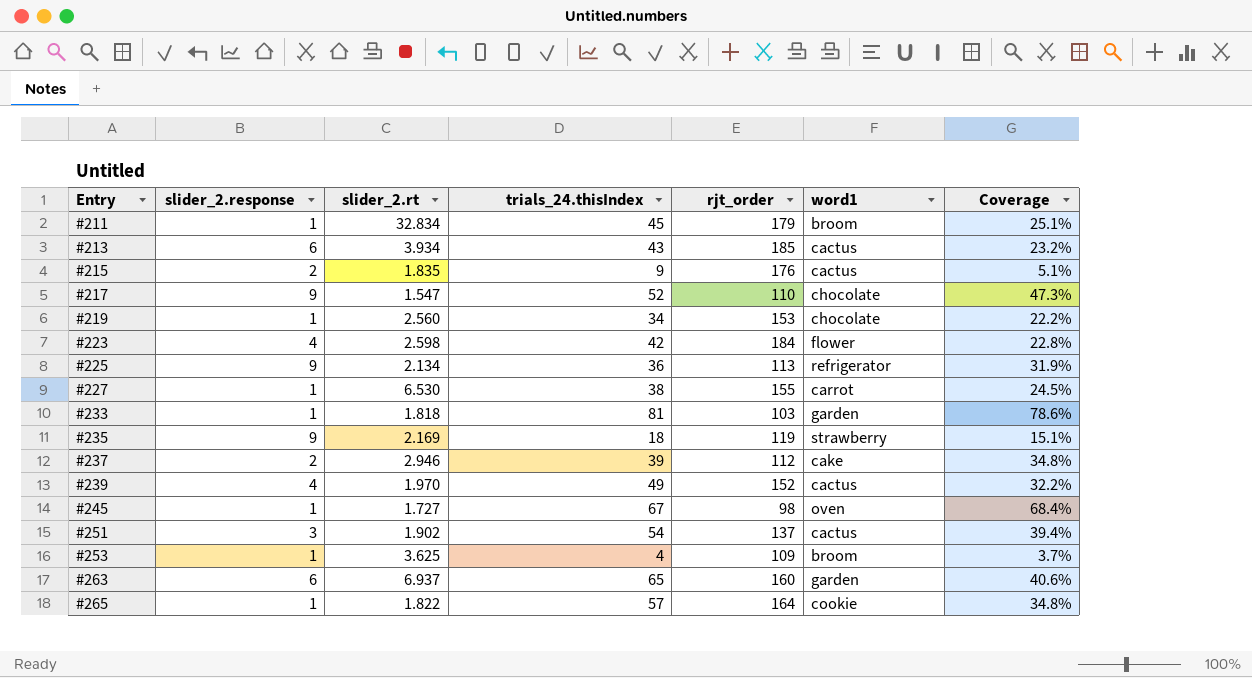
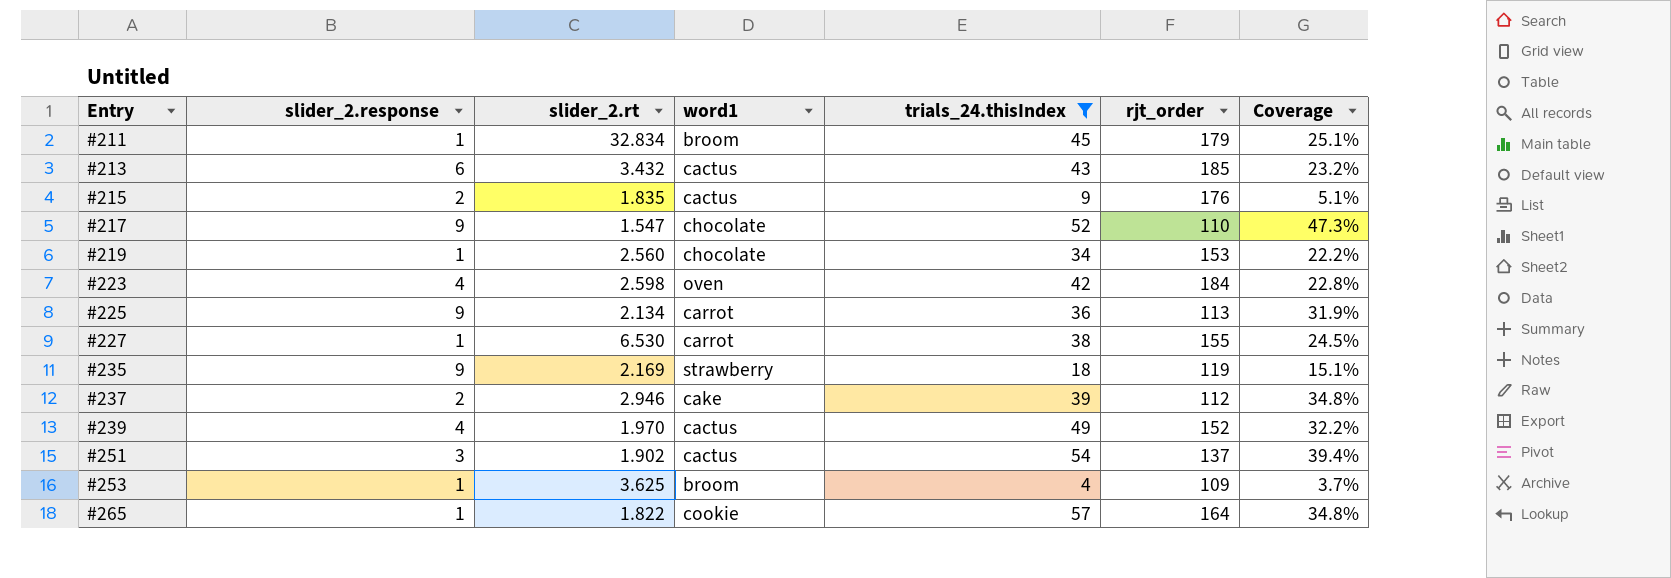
filter: none -> trials_24.thisIndex <= 57
column word1 | position: 6 -> 4
#213 | slider_2.rt: 3.934 -> 3.432
#223 | word1: flower -> oven
#225 | word1: refrigerator -> carrot

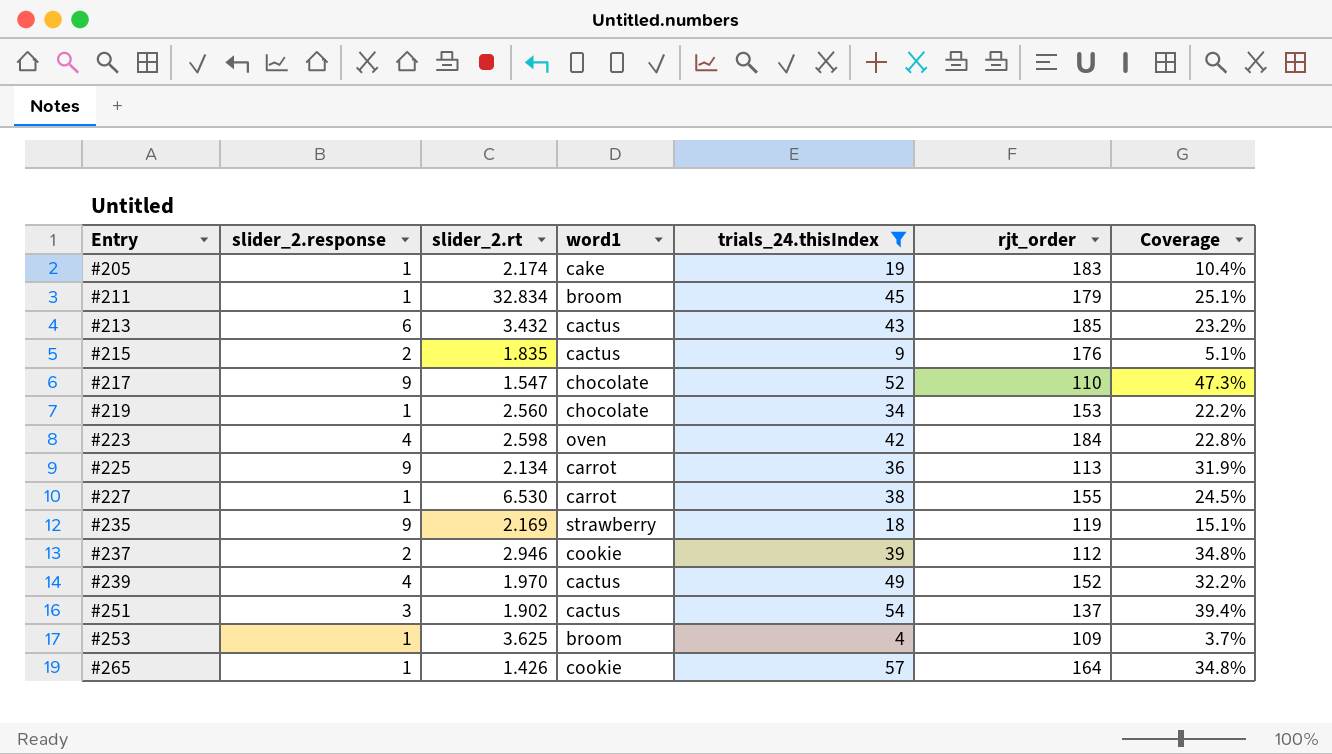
row #205: none -> 1 | 2.174 | cake | 19 | 183 | 10.4%
#237 | word1: cake -> cookie
#265 | slider_2.rt: 1.822 -> 1.426

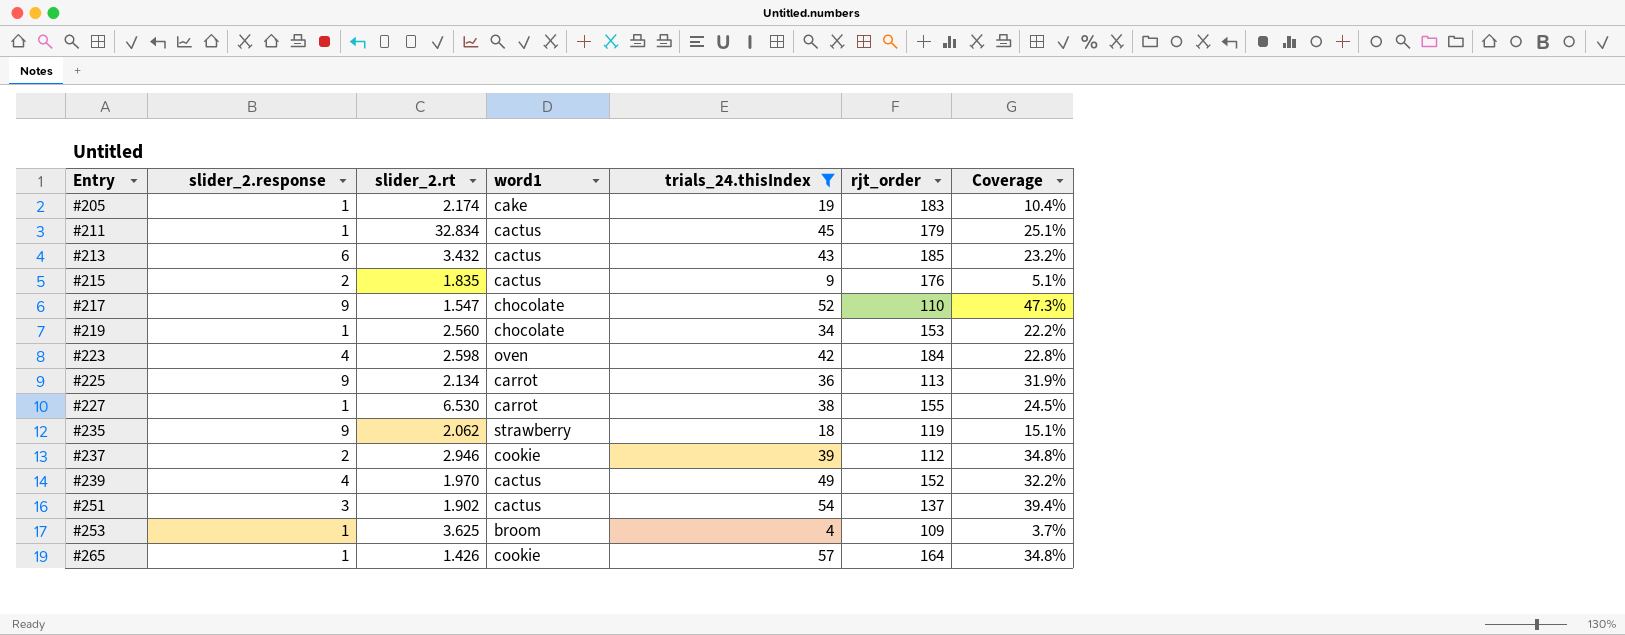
#211 | word1: broom -> cactus
#235 | slider_2.rt: 2.169 -> 2.062

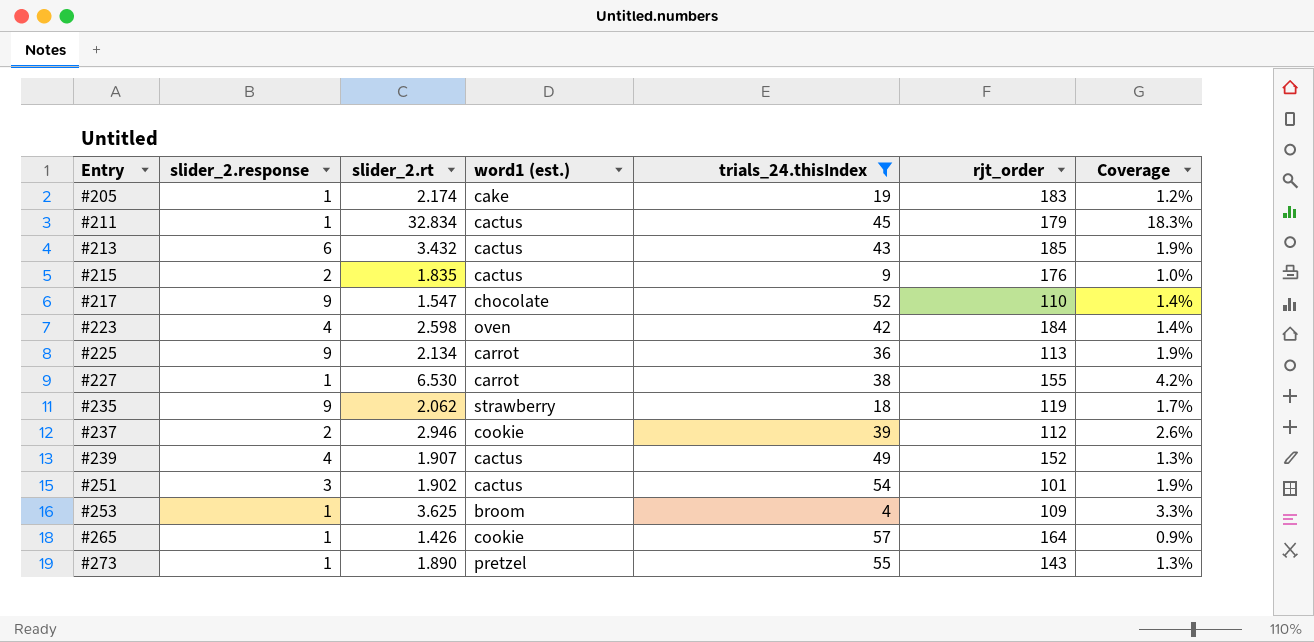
column name: word1 -> word1 (est.)
column Coverage | formula: [trials_24.thisIndex] / [rjt_order] -> [slider_2.rt] / [rjt_order]
row #219: 1 | 2.560 | chocolate | 34 | 153 | 22.2% -> none
#239 | slider_2.rt: 1.970 -> 1.907
#251 | rjt_order: 137 -> 101
row #273: none -> 1 | 1.890 | pretzel | 55 | 143 | 1.3%

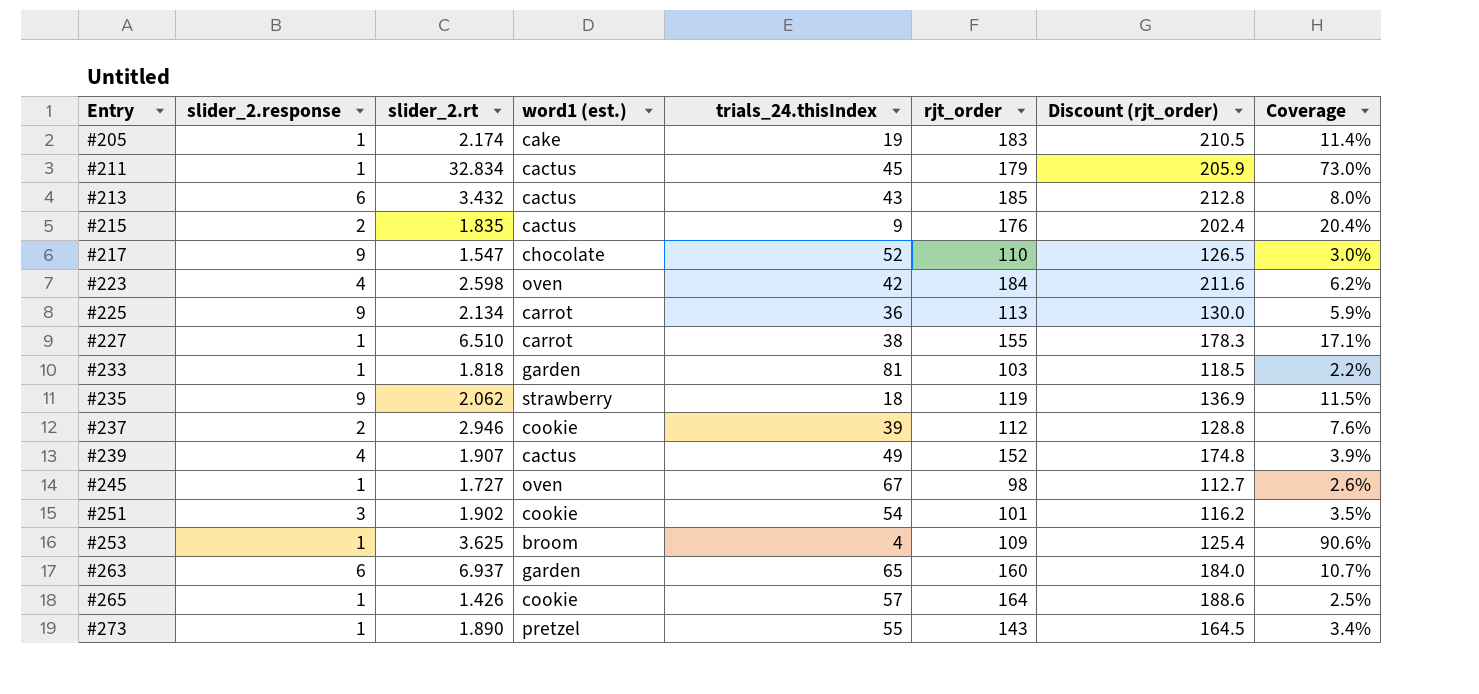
filter: trials_24.thisIndex <= 57 -> none
column Discount (rjt_order) | formula: none -> [rjt_order] * 1.15
column Coverage | formula: [slider_2.rt] / [rjt_order] -> [slider_2.rt] / [trials_24.thisIndex]
#227 | slider_2.rt: 6.530 -> 6.510
#251 | word1 (est.): cactus -> cookie

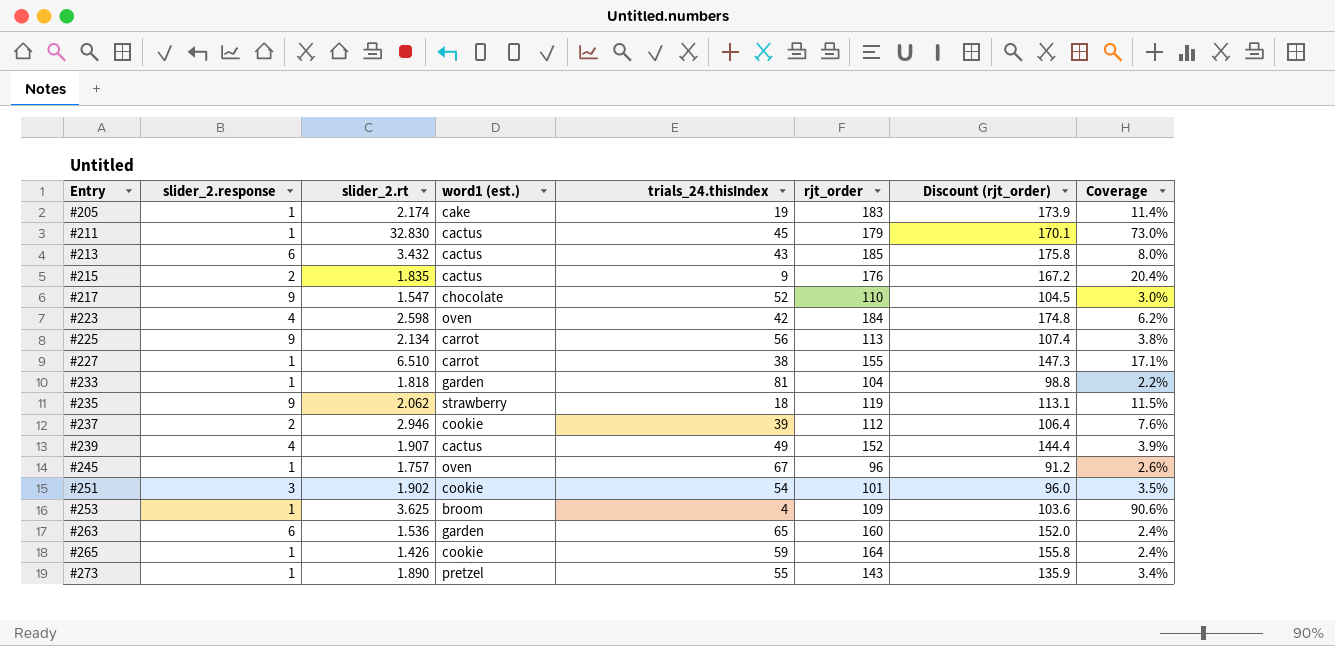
column Discount (rjt_order) | formula: [rjt_order] * 1.15 -> [rjt_order] * 0.95
#211 | slider_2.rt: 32.834 -> 32.830
#225 | trials_24.thisIndex: 36 -> 56
#225 | Coverage: 5.9% -> 3.8%
#233 | rjt_order: 103 -> 104
#245 | slider_2.rt: 1.727 -> 1.757
#245 | rjt_order: 98 -> 96
#263 | slider_2.rt: 6.937 -> 1.536
#263 | Coverage: 10.7% -> 2.4%
#265 | trials_24.thisIndex: 57 -> 59
#265 | Coverage: 2.5% -> 2.4%

